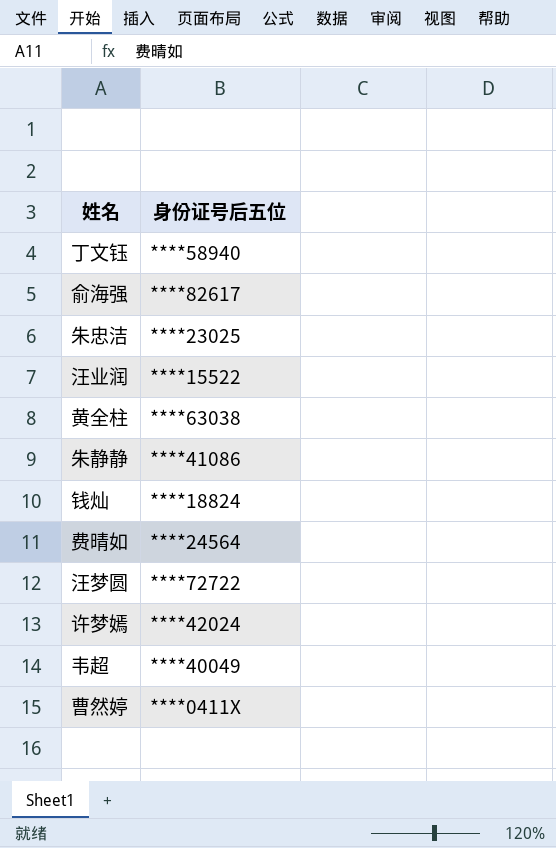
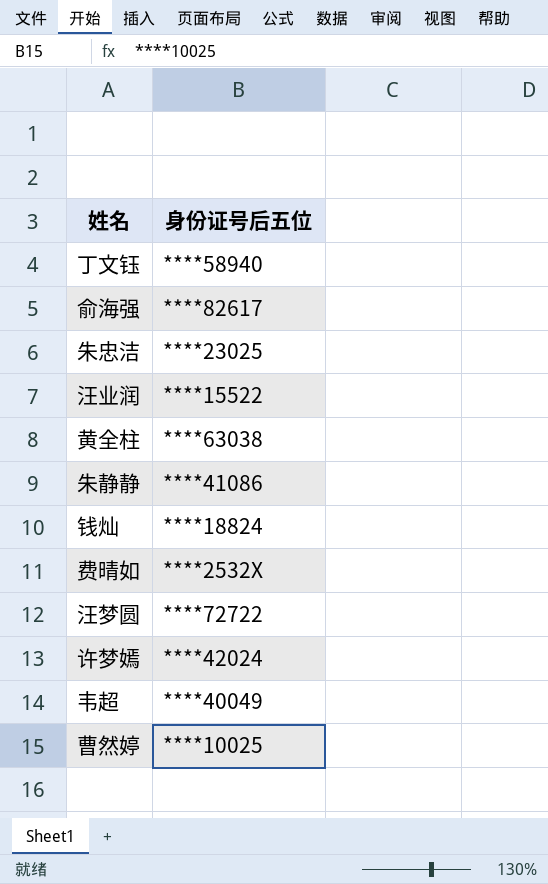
费晴如 | 身份证号后五位: ****24564 -> ****2532X
曹然婷 | 身份证号后五位: ****0411X -> ****10025

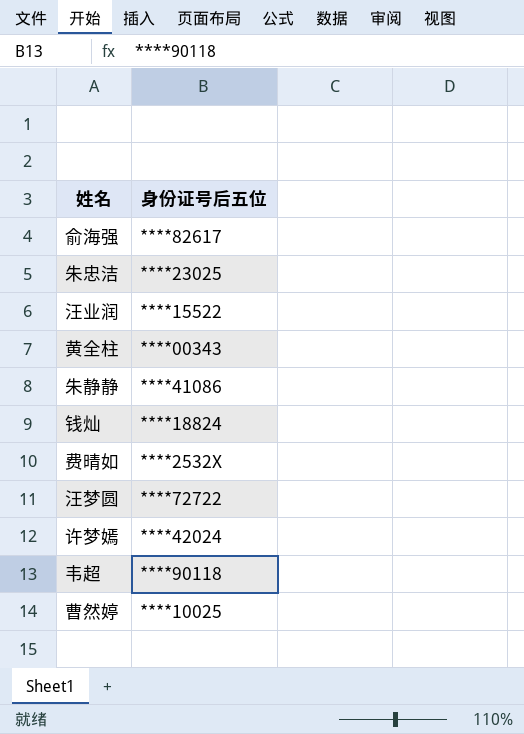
row 丁文钰: ****58940 -> none
黄全柱 | 身份证号后五位: ****63038 -> ****00343
韦超 | 身份证号后五位: ****40049 -> ****90118

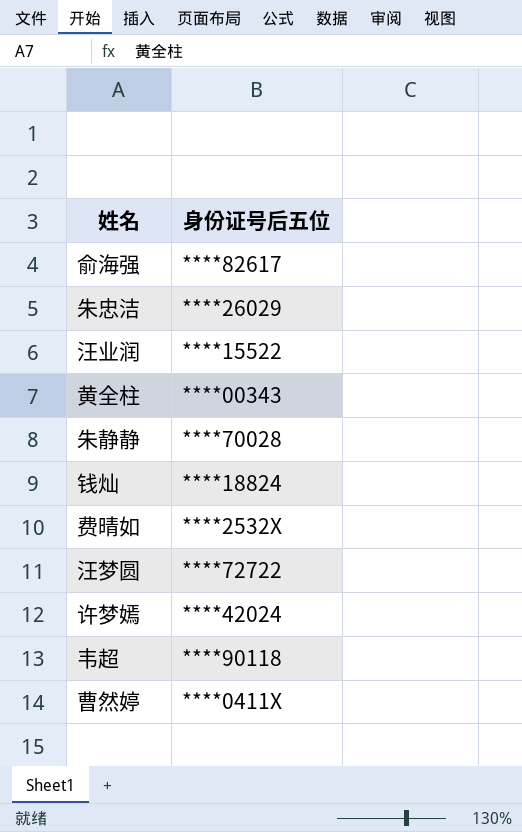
朱忠洁 | 身份证号后五位: ****23025 -> ****26029
朱静静 | 身份证号后五位: ****41086 -> ****70028
曹然婷 | 身份证号后五位: ****10025 -> ****0411X

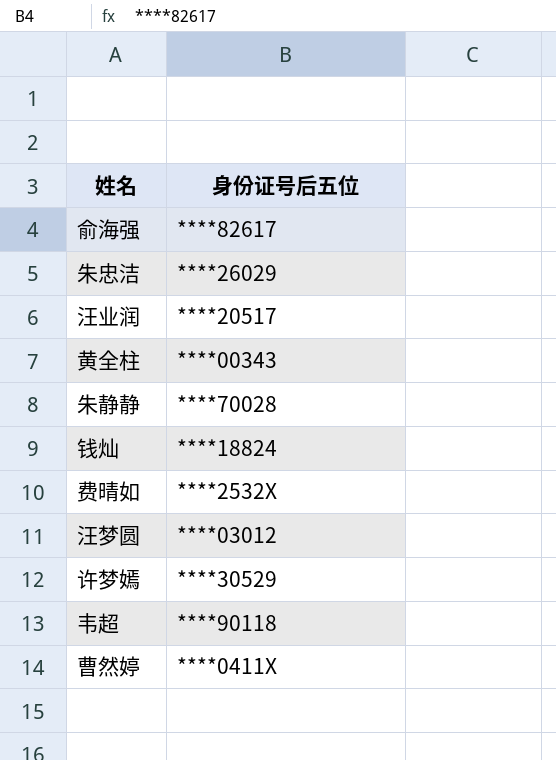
汪业润 | 身份证号后五位: ****15522 -> ****20517
汪梦圆 | 身份证号后五位: ****72722 -> ****03012
许梦嫣 | 身份证号后五位: ****42024 -> ****30529

